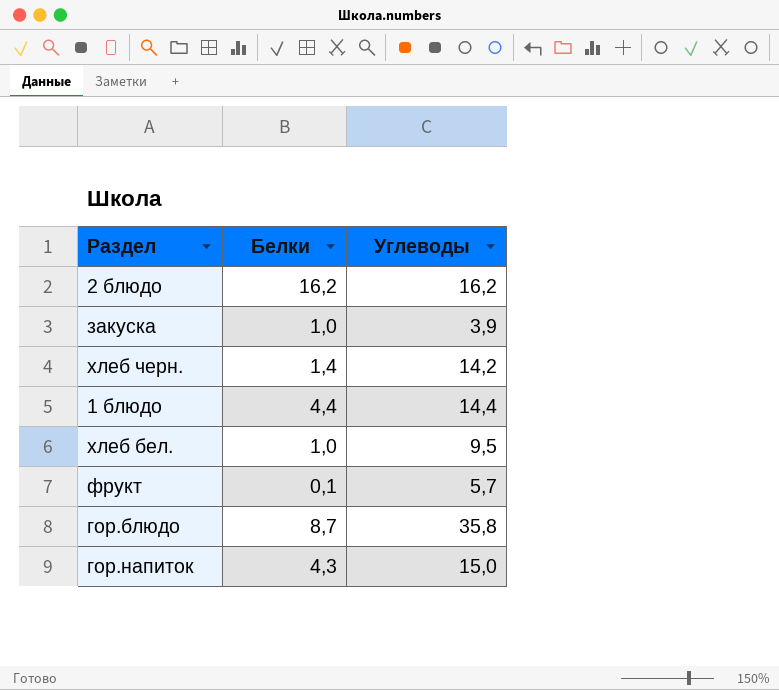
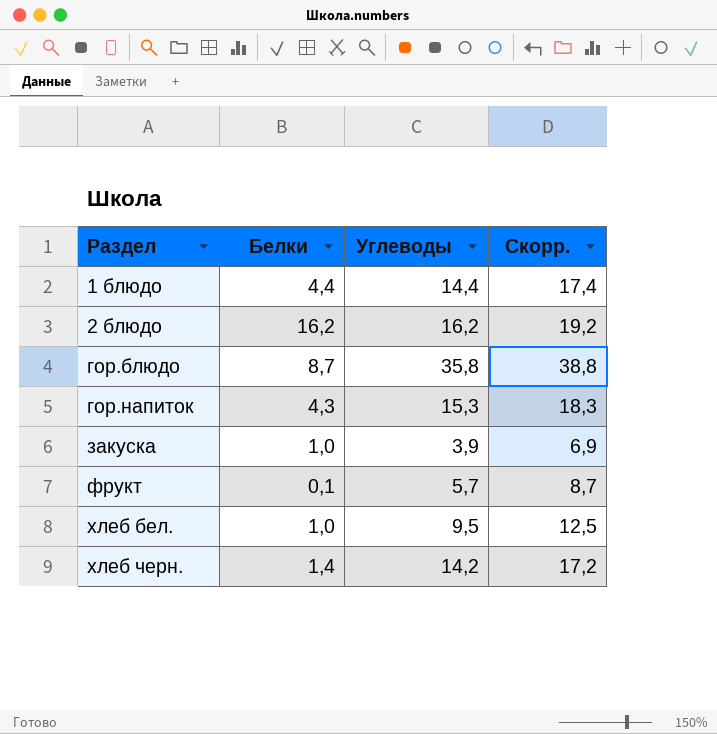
row order: none -> Раздел ascending
column Скорр. | formula: none -> [Углеводы] + 3
гор.напиток | Углеводы: 15,0 -> 15,3

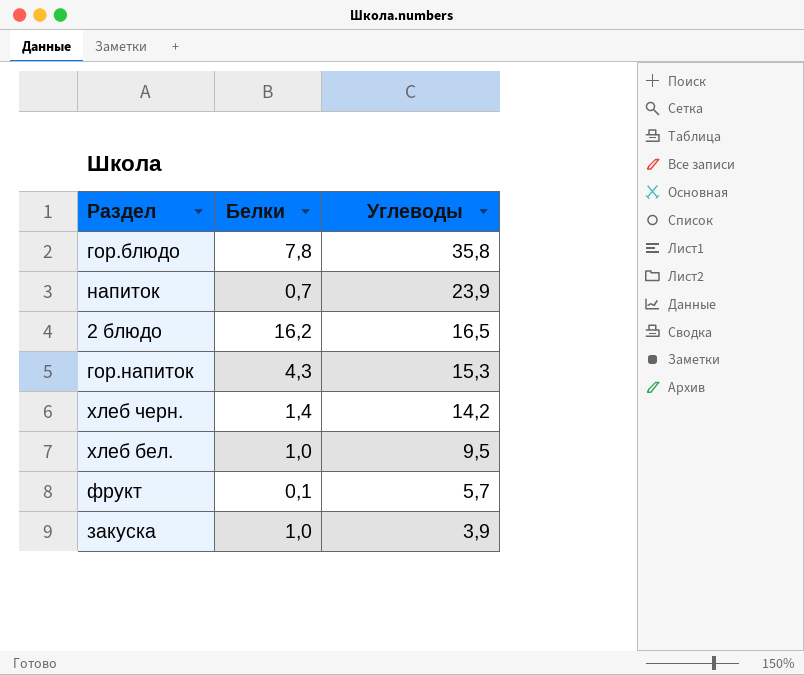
row order: Раздел ascending -> Углеводы descending
column Скорр. | formula: [Углеводы] + 3 -> none
row 1 блюдо: 4,4 | 14,4 | 17,4 -> none
гор.блюдо | Белки: 8,7 -> 7,8
row напиток: none -> 0,7 | 23,9
2 блюдо | Углеводы: 16,2 -> 16,5

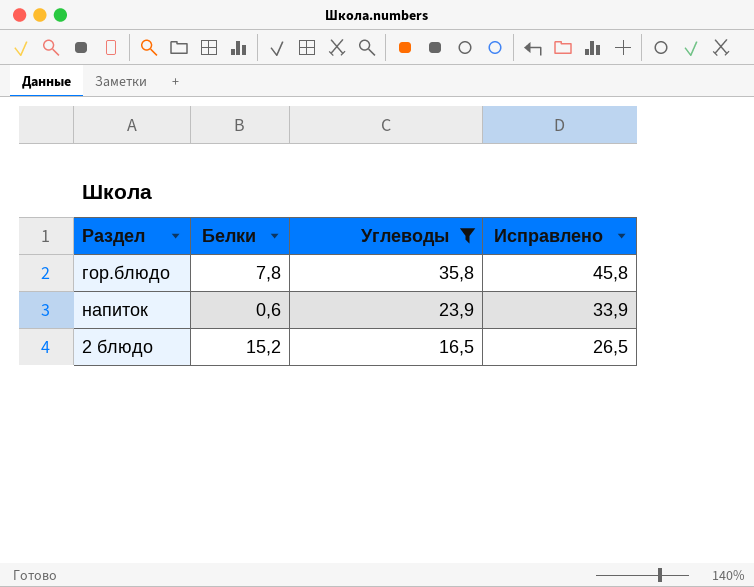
filter: none -> Углеводы >= 16,5
column Исправлено | formula: none -> [Углеводы] + 10
напиток | Белки: 0,7 -> 0,6
2 блюдо | Белки: 16,2 -> 15,2

